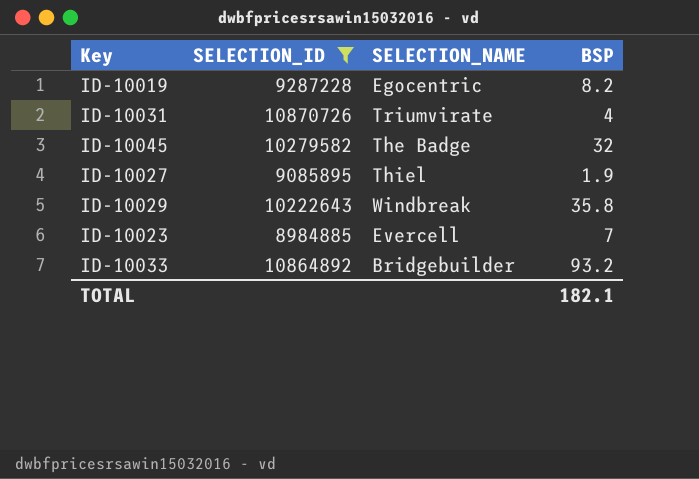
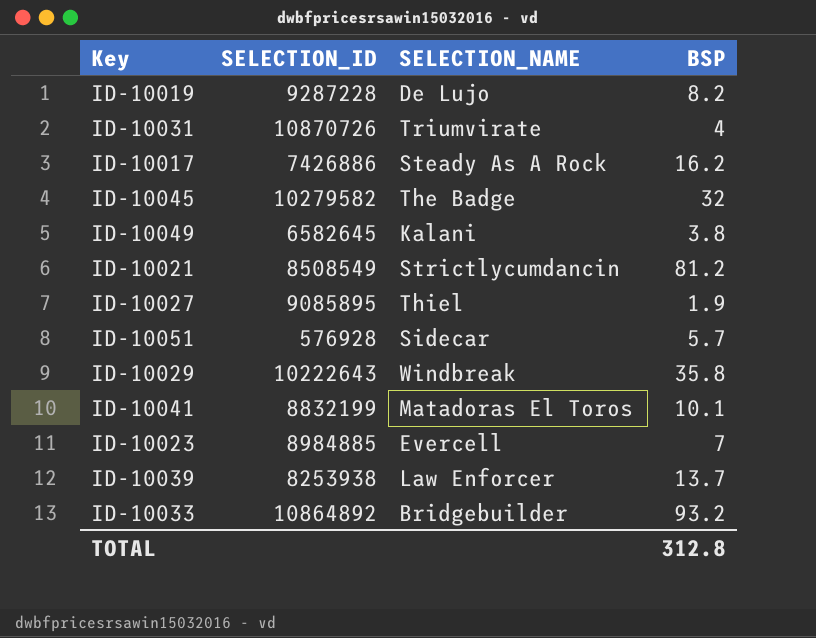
filter: SELECTION_ID >= 8984885 -> none
ID-10019 | SELECTION_NAME: Egocentric -> De Lujo
TOTAL | BSP: 182.1 -> 312.8

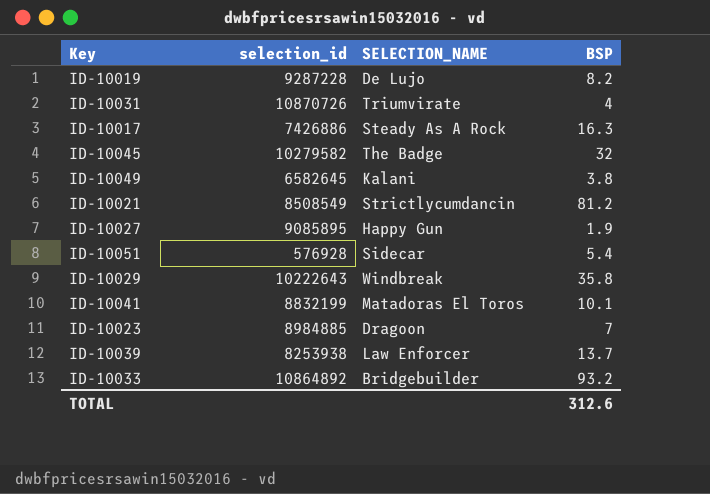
column name: SELECTION_ID -> selection_id
ID-10017 | BSP: 16.2 -> 16.3
ID-10027 | SELECTION_NAME: Thiel -> Happy Gun
ID-10051 | BSP: 5.7 -> 5.4
ID-10023 | SELECTION_NAME: Evercell -> Dragoon
TOTAL | BSP: 312.8 -> 312.6

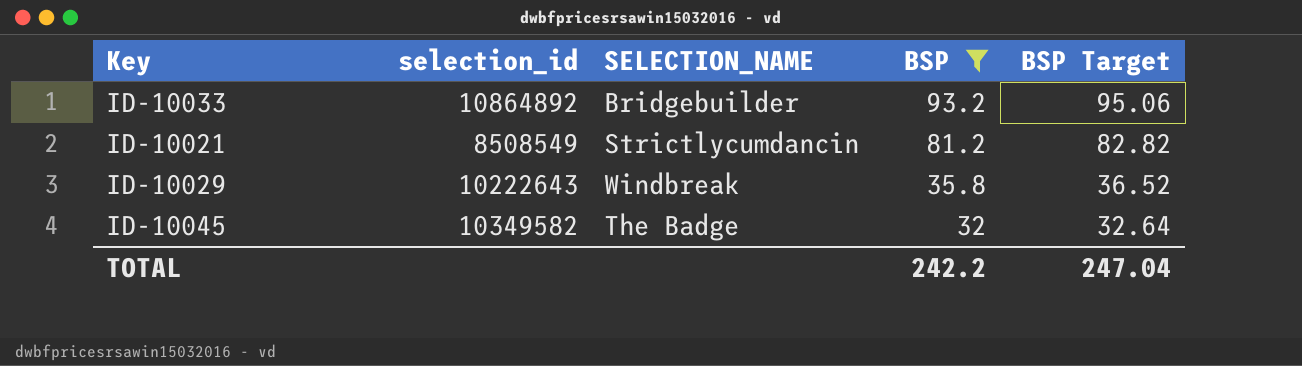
filter: none -> BSP >= 32
row order: none -> BSP descending
column BSP Target | formula: none -> [BSP] * 1.02
ID-10045 | selection_id: 10279582 -> 10349582
TOTAL | BSP: 312.6 -> 242.2

